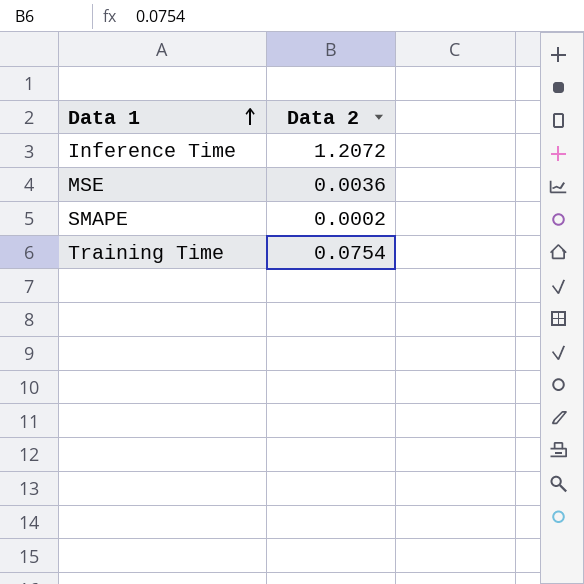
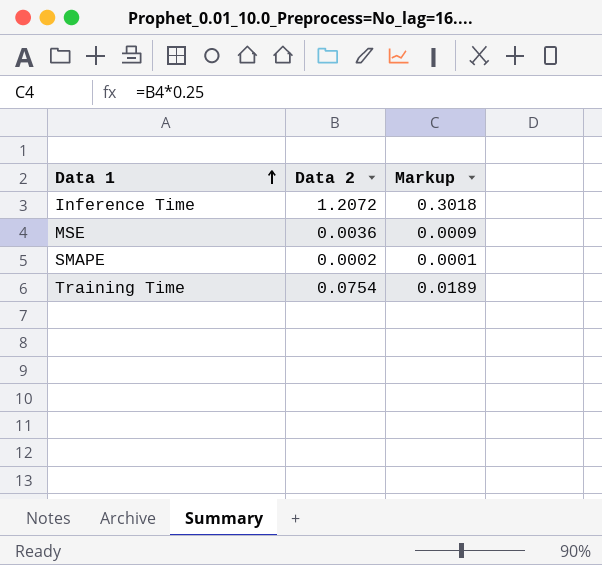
column Markup | formula: none -> [Data 2] * 0.25

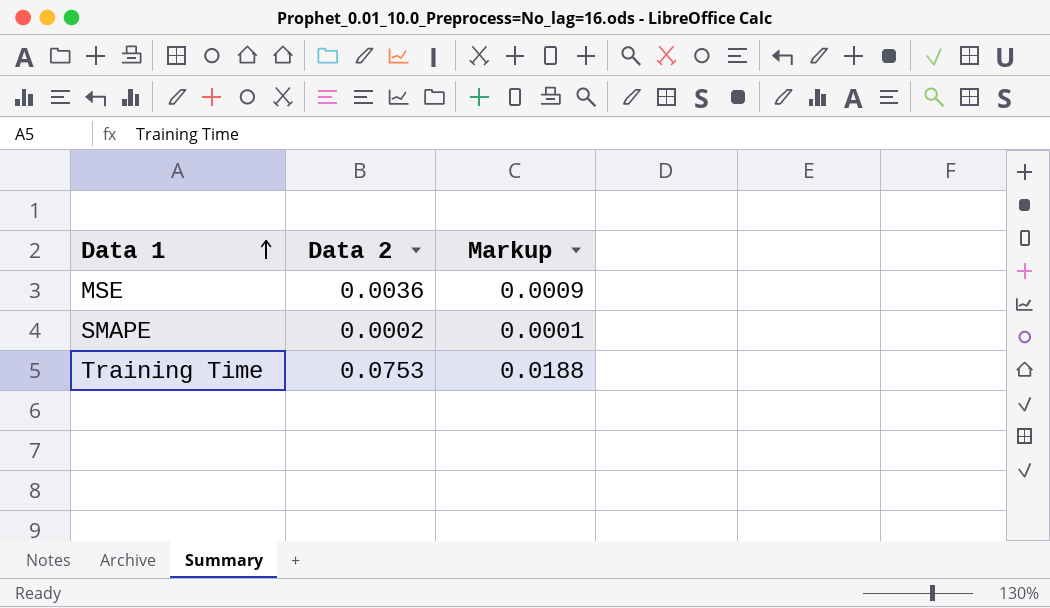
row Inference Time: 1.2072 | 0.3018 -> none
Training Time | Data 2: 0.0754 -> 0.0753
Training Time | Markup: 0.0189 -> 0.0188

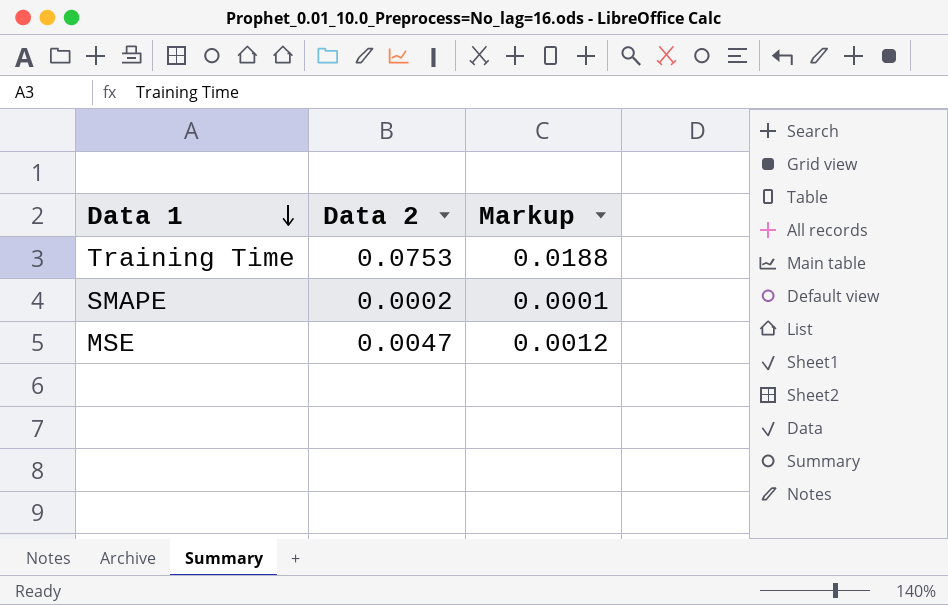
row order: Data 1 ascending -> Data 1 descending
MSE | Data 2: 0.0036 -> 0.0047
MSE | Markup: 0.0009 -> 0.0012

